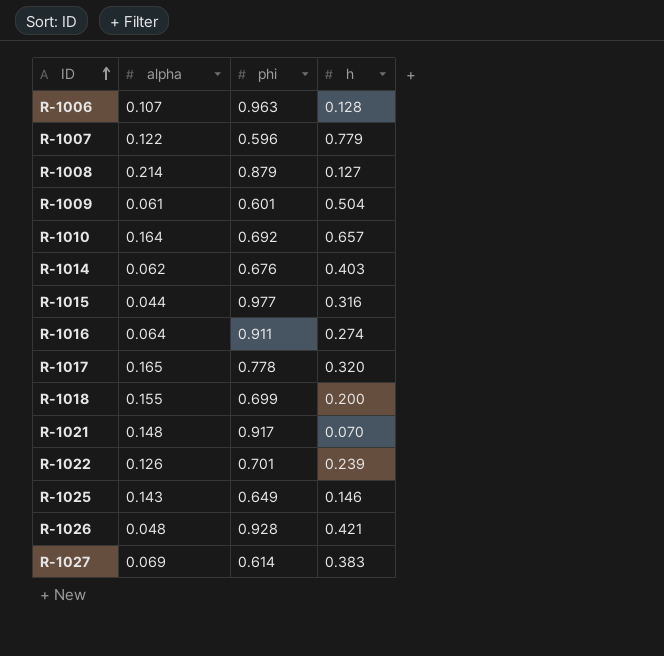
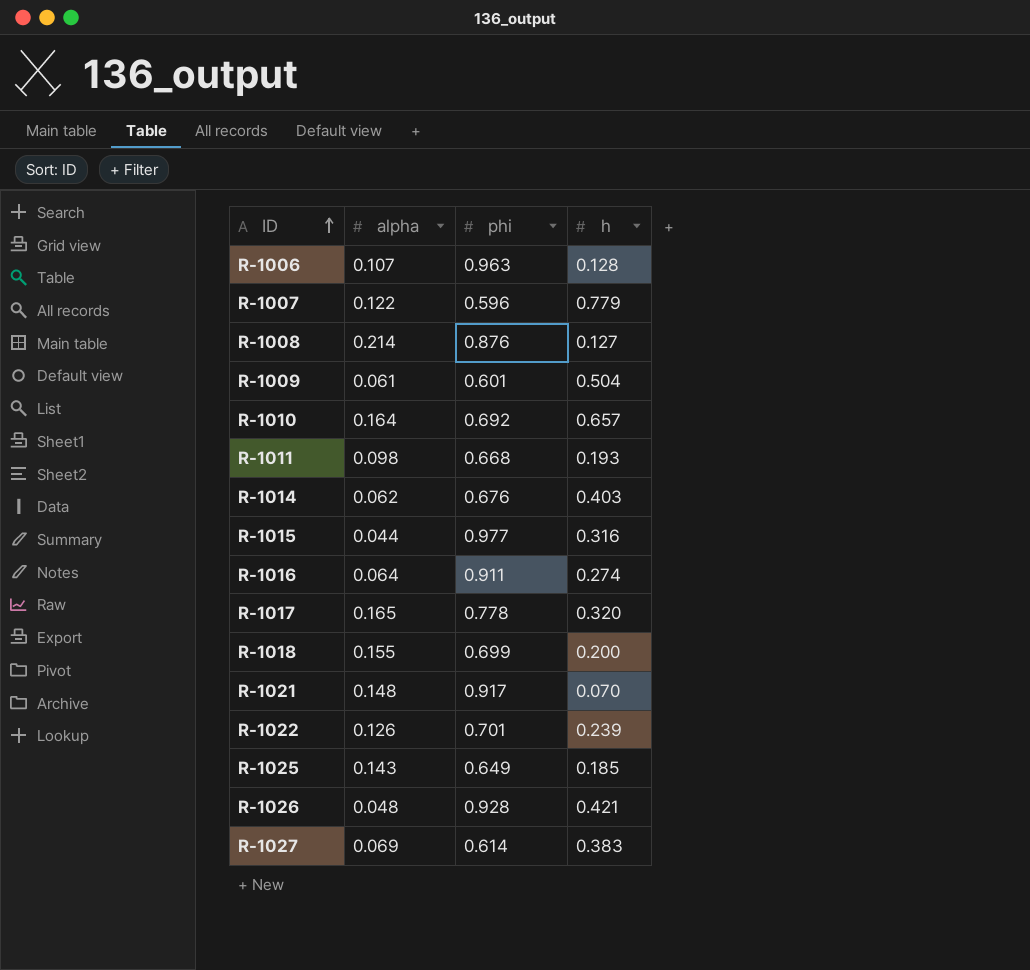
R-1008 | phi: 0.879 -> 0.876
row R-1011: none -> 0.098 | 0.668 | 0.193
R-1025 | h: 0.146 -> 0.185

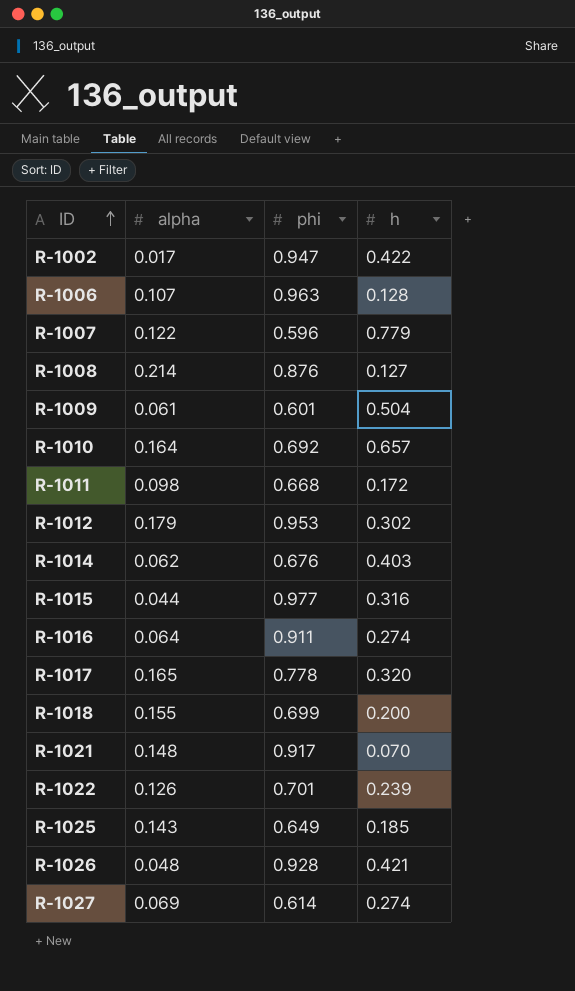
row R-1002: none -> 0.017 | 0.947 | 0.422
R-1011 | h: 0.193 -> 0.172
row R-1012: none -> 0.179 | 0.953 | 0.302
R-1027 | h: 0.383 -> 0.274

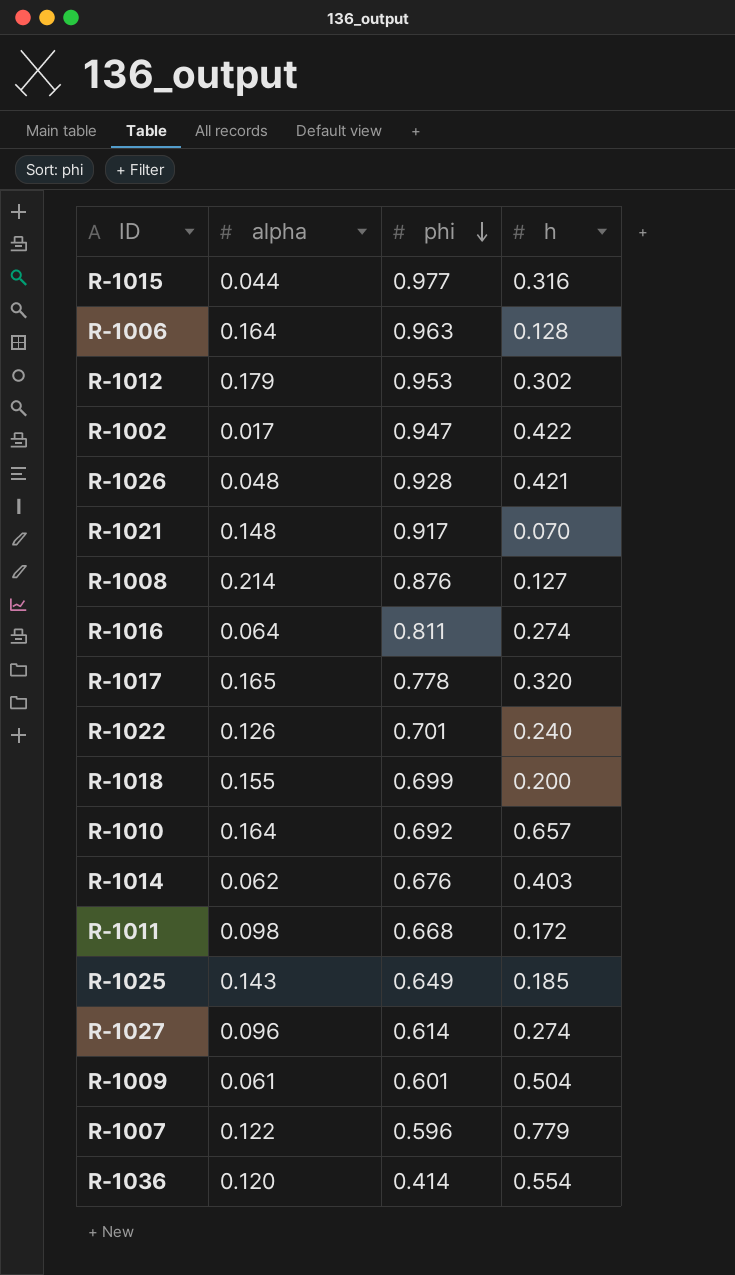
row order: ID ascending -> phi descending
R-1006 | alpha: 0.107 -> 0.164
R-1016 | phi: 0.911 -> 0.811
R-1022 | h: 0.239 -> 0.240
R-1027 | alpha: 0.069 -> 0.096
row R-1036: none -> 0.120 | 0.414 | 0.554

